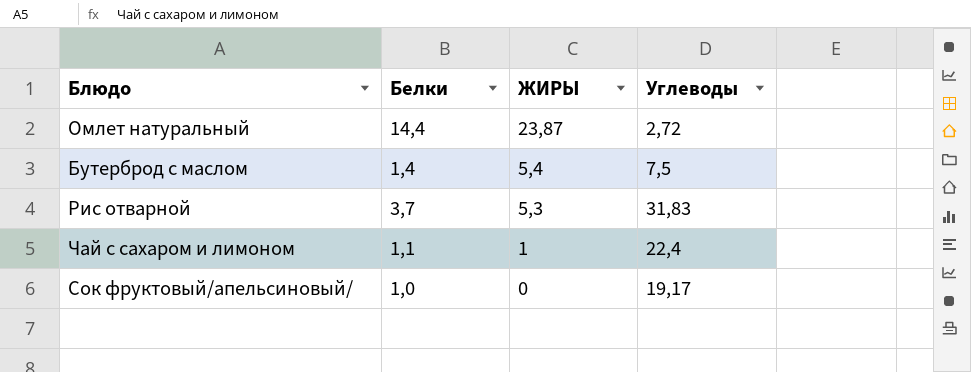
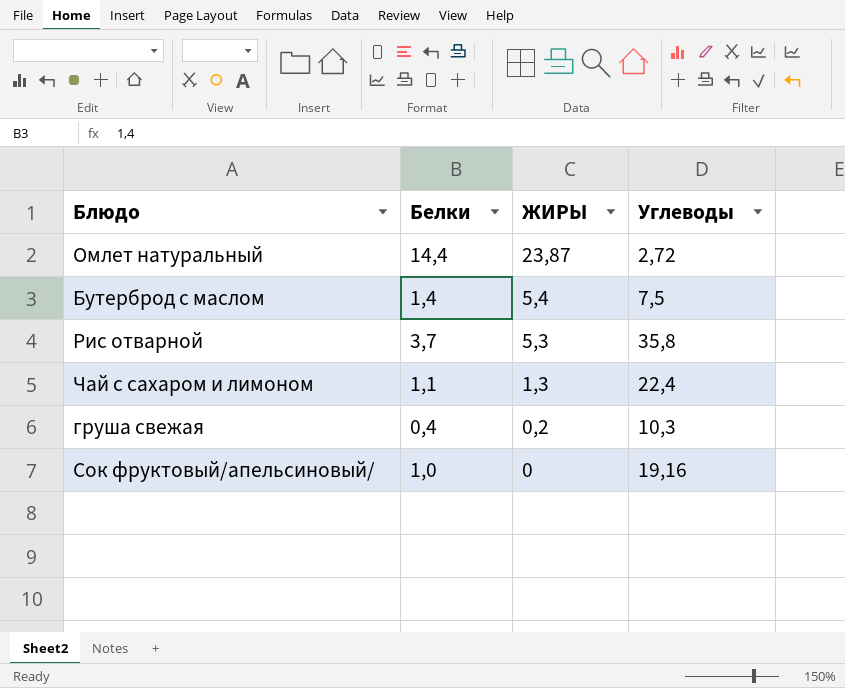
Рис отварной | Углеводы: 31,83 -> 35,8
Чай с сахаром и лимоном | ЖИРЫ: 1 -> 1,3
row груша свежая: none -> 0,4 | 0,2 | 10,3
Сок фруктовый/апельсиновый/ | Углеводы: 19,17 -> 19,16

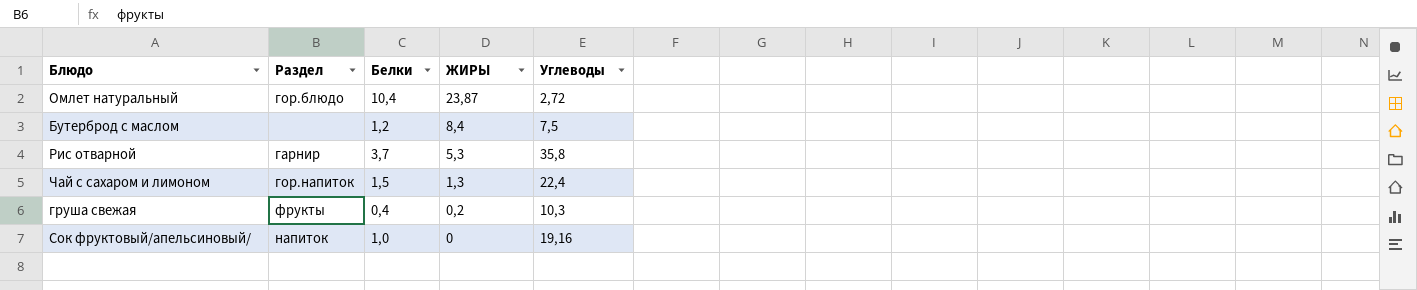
column Раздел | position: none -> 2
Омлет натуральный | Белки: 14,4 -> 10,4
Бутерброд с маслом | Белки: 1,4 -> 1,2
Бутерброд с маслом | ЖИРЫ: 5,4 -> 8,4
Чай с сахаром и лимоном | Белки: 1,1 -> 1,5

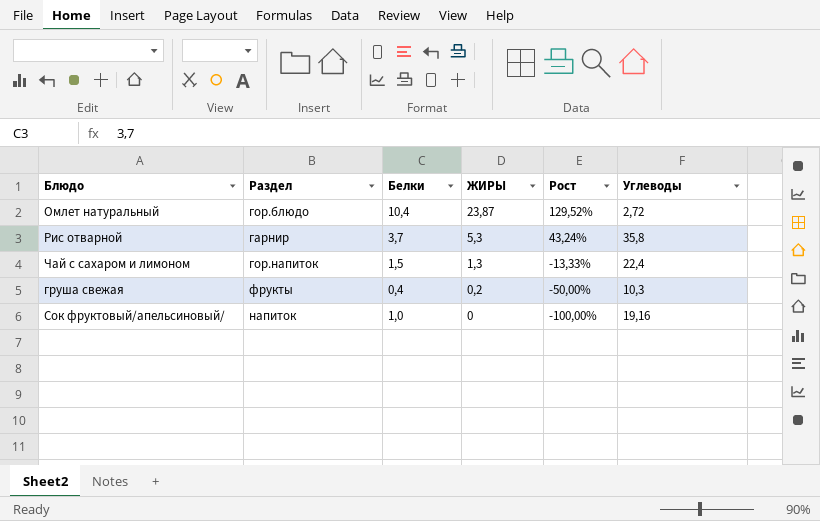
column Рост | formula: none -> ([ЖИРЫ] - [Белки]) / [Белки]
row Бутерброд с маслом: none | 1,2 | 8,4 | 7,5 -> none

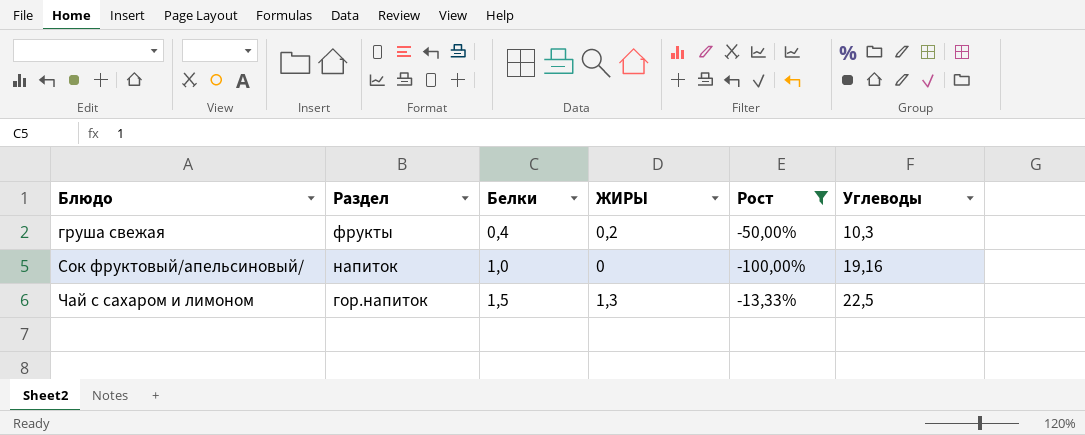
filter: none -> Рост <= -13,33%
row order: ЖИРЫ descending -> Блюдо ascending
Чай с сахаром и лимоном | Углеводы: 22,4 -> 22,5

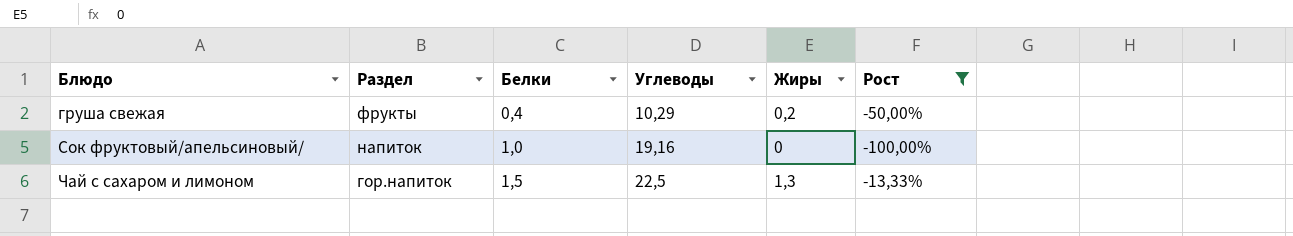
column Углеводы | position: 6 -> 4
column name: ЖИРЫ -> Жиры
груша свежая | Углеводы: 10,3 -> 10,29

